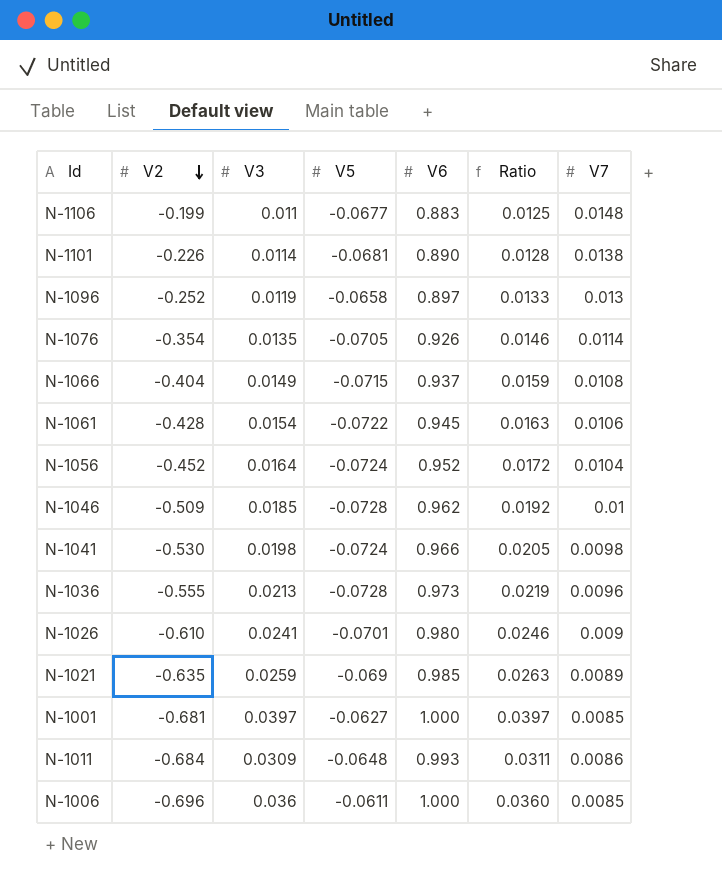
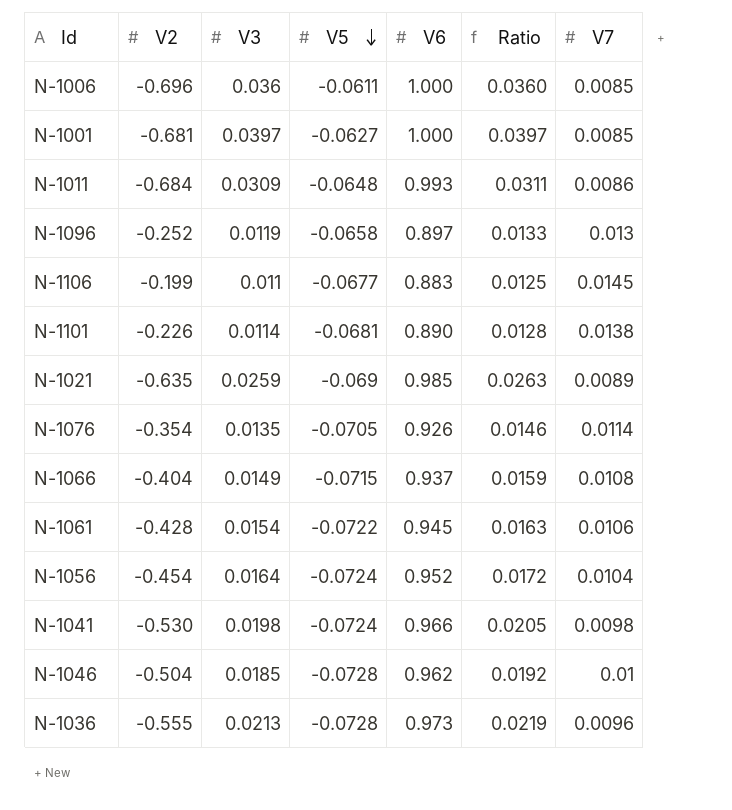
row order: V2 descending -> V5 descending
row N-1026: -0.610 | 0.0241 | -0.0701 | 0.980 | 0.0246 | 0.009 -> none
N-1106 | V7: 0.0148 -> 0.0145
N-1056 | V2: -0.452 -> -0.454
N-1046 | V2: -0.509 -> -0.504

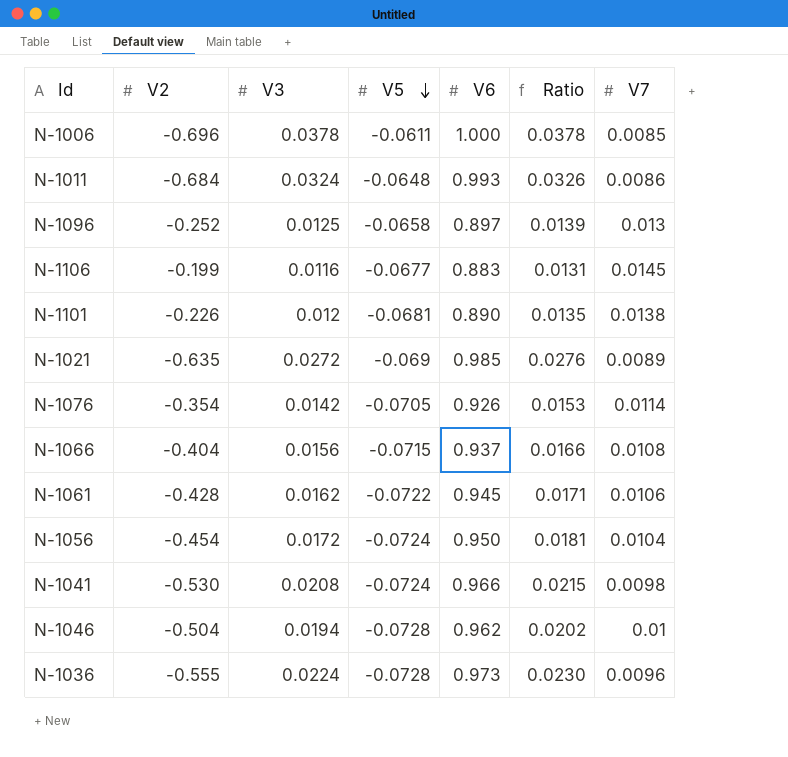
row N-1001: -0.681 | 0.0397 | -0.0627 | 1.000 | 0.0397 | 0.0085 -> none
N-1006 | V3: 0.036 -> 0.0378
N-1006 | Ratio: 0.0360 -> 0.0378
N-1011 | V3: 0.0309 -> 0.0324
N-1011 | Ratio: 0.0311 -> 0.0326
N-1096 | V3: 0.0119 -> 0.0125
N-1096 | Ratio: 0.0133 -> 0.0139
N-1106 | V3: 0.011 -> 0.0116
N-1106 | Ratio: 0.0125 -> 0.0131
N-1101 | V3: 0.0114 -> 0.012
N-1101 | Ratio: 0.0128 -> 0.0135
N-1021 | V3: 0.0259 -> 0.0272
N-1021 | Ratio: 0.0263 -> 0.0276
N-1076 | V3: 0.0135 -> 0.0142
N-1076 | Ratio: 0.0146 -> 0.0153
N-1066 | V3: 0.0149 -> 0.0156
N-1066 | Ratio: 0.0159 -> 0.0166
N-1061 | V3: 0.0154 -> 0.0162
N-1061 | Ratio: 0.0163 -> 0.0171
N-1056 | V3: 0.0164 -> 0.0172
N-1056 | V6: 0.952 -> 0.950
N-1056 | Ratio: 0.0172 -> 0.0181
N-1041 | V3: 0.0198 -> 0.0208
N-1041 | Ratio: 0.0205 -> 0.0215
N-1046 | V3: 0.0185 -> 0.0194
N-1046 | Ratio: 0.0192 -> 0.0202
N-1036 | V3: 0.0213 -> 0.0224
N-1036 | Ratio: 0.0219 -> 0.0230

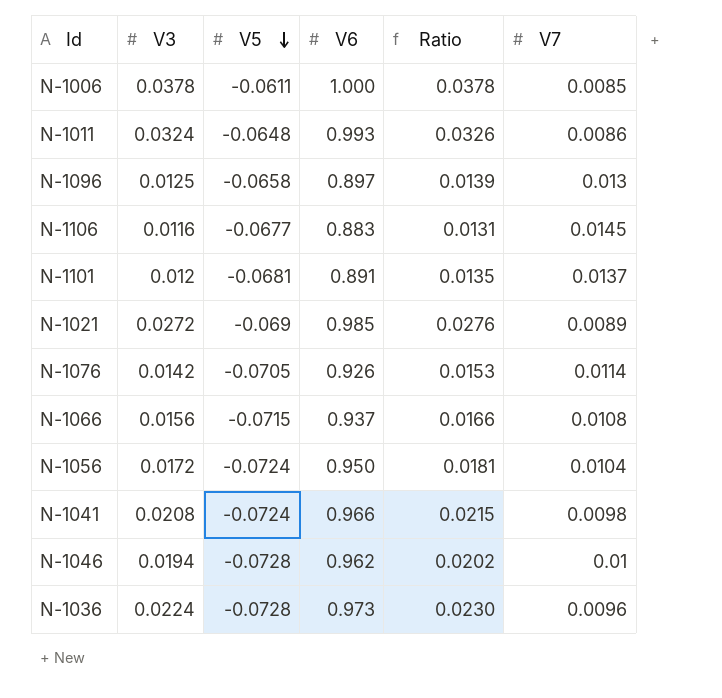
column V2 | position: 2 -> none
row N-1061: -0.428 | 0.0162 | -0.0722 | 0.945 | 0.0171 | 0.0106 -> none
N-1101 | V6: 0.890 -> 0.891
N-1101 | V7: 0.0138 -> 0.0137

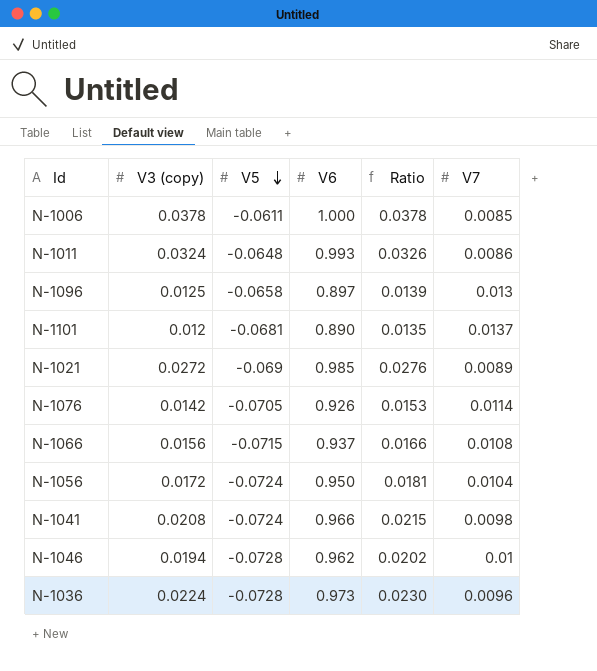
column name: V3 -> V3 (copy)
row N-1106: 0.0116 | -0.0677 | 0.883 | 0.0131 | 0.0145 -> none
N-1101 | V6: 0.891 -> 0.890

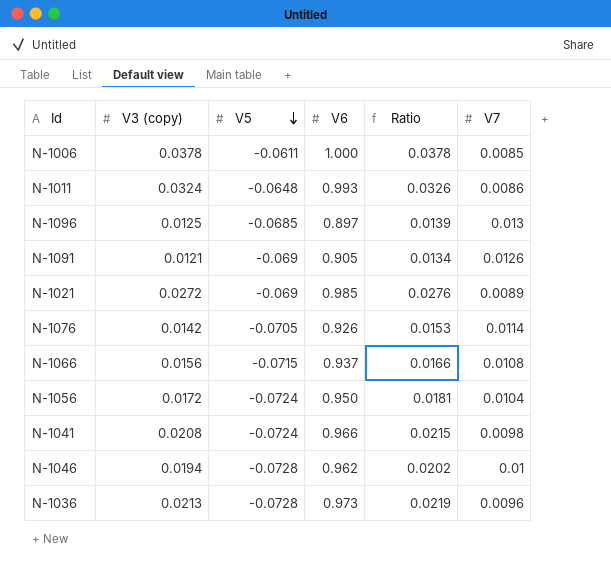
row N-1101: 0.012 | -0.0681 | 0.890 | 0.0135 | 0.0137 -> none
N-1096 | V5: -0.0658 -> -0.0685
row N-1091: none -> 0.0121 | -0.069 | 0.905 | 0.0134 | 0.0126
N-1036 | V3 (copy): 0.0224 -> 0.0213
N-1036 | Ratio: 0.0230 -> 0.0219

